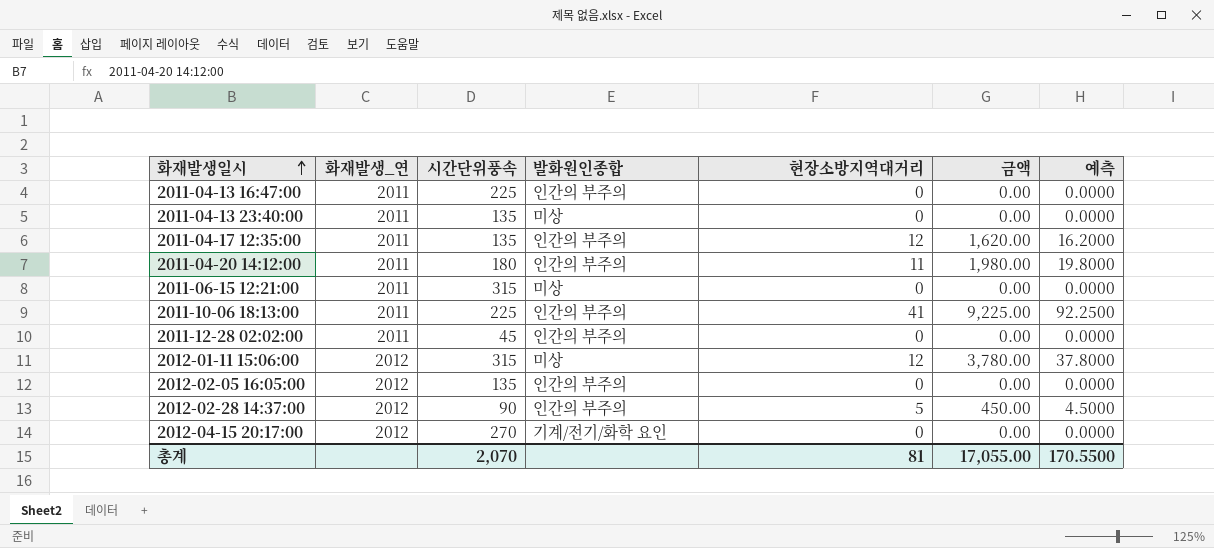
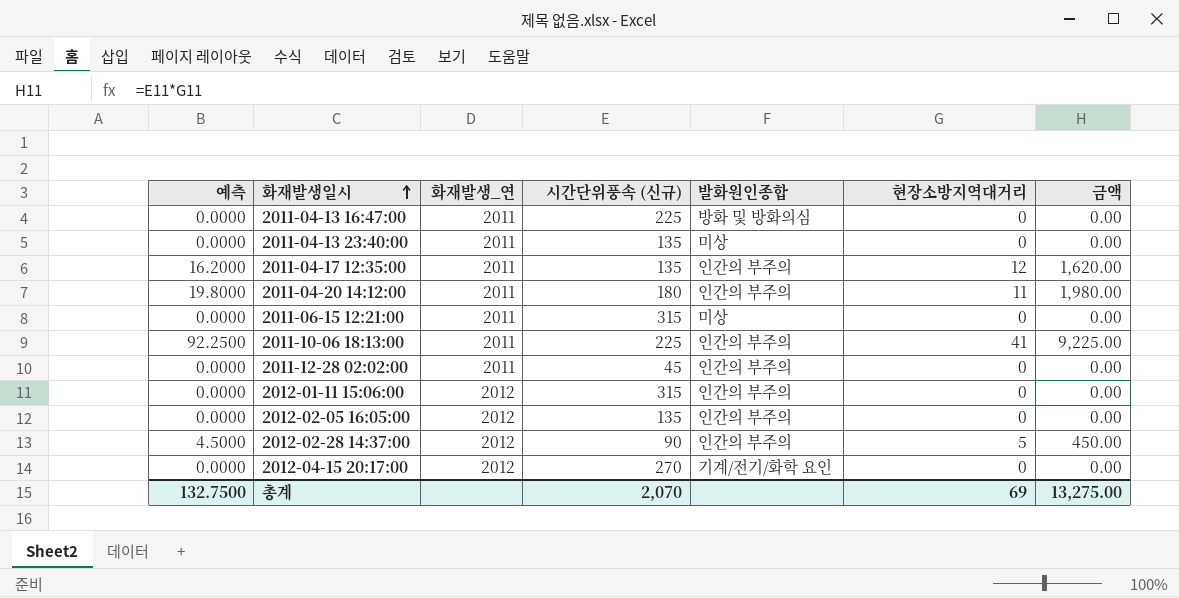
column 예측 | position: 7 -> 1
column name: 시간단위풍속 -> 시간단위풍속 (신규)
2011-04-13 16:47:00 | 발화원인종합: 인간의 부주의 -> 방화 및 방화의심
2012-01-11 15:06:00 | 예측: 37.8000 -> 0.0000
2012-01-11 15:06:00 | 발화원인종합: 미상 -> 인간의 부주의
2012-01-11 15:06:00 | 현장소방지역대거리: 12 -> 0
2012-01-11 15:06:00 | 금액: 3,780.00 -> 0.00
총계 | 예측: 170.5500 -> 132.7500
총계 | 현장소방지역대거리: 81 -> 69
총계 | 금액: 17,055.00 -> 13,275.00

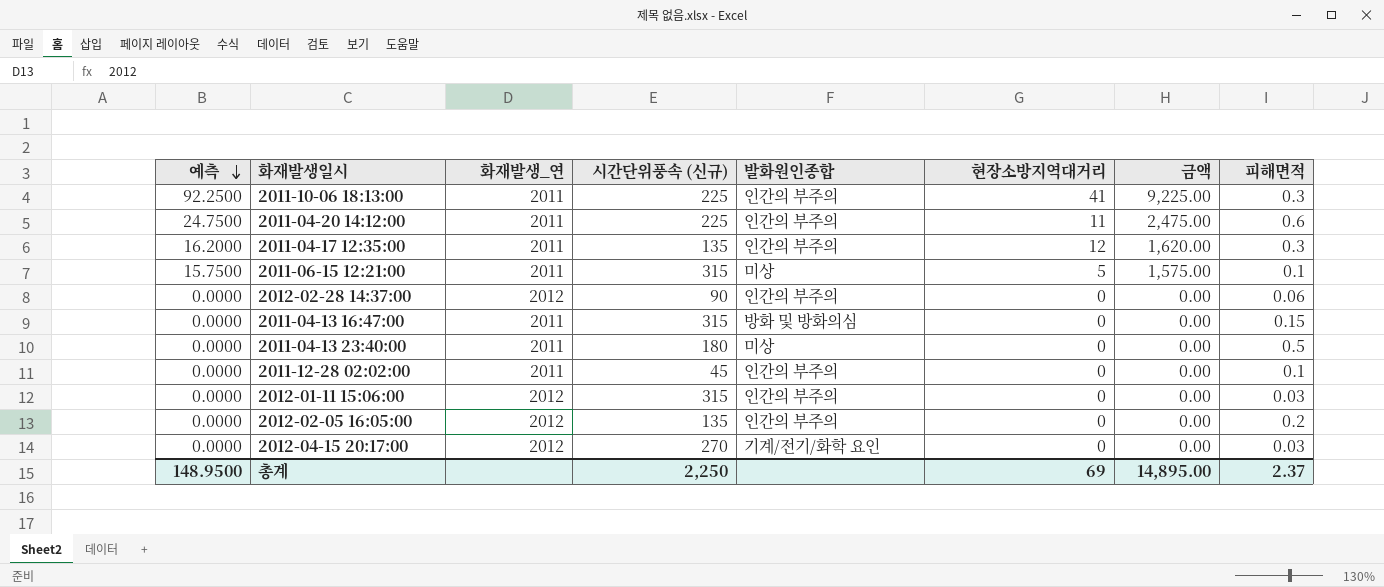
row order: 화재발생일시 ascending -> 예측 descending
column 피해면적 | position: none -> 8
2011-04-20 14:12:00 | 예측: 19.8000 -> 24.7500
2011-04-20 14:12:00 | 시간단위풍속 (신규): 180 -> 225
2011-04-20 14:12:00 | 금액: 1,980.00 -> 2,475.00
2011-06-15 12:21:00 | 예측: 0.0000 -> 15.7500
2011-06-15 12:21:00 | 현장소방지역대거리: 0 -> 5
2011-06-15 12:21:00 | 금액: 0.00 -> 1,575.00
2012-02-28 14:37:00 | 예측: 4.5000 -> 0.0000
2012-02-28 14:37:00 | 현장소방지역대거리: 5 -> 0
2012-02-28 14:37:00 | 금액: 450.00 -> 0.00
2011-04-13 16:47:00 | 시간단위풍속 (신규): 225 -> 315
2011-04-13 23:40:00 | 시간단위풍속 (신규): 135 -> 180
총계 | 예측: 132.7500 -> 148.9500
총계 | 시간단위풍속 (신규): 2,070 -> 2,250
총계 | 금액: 13,275.00 -> 14,895.00

